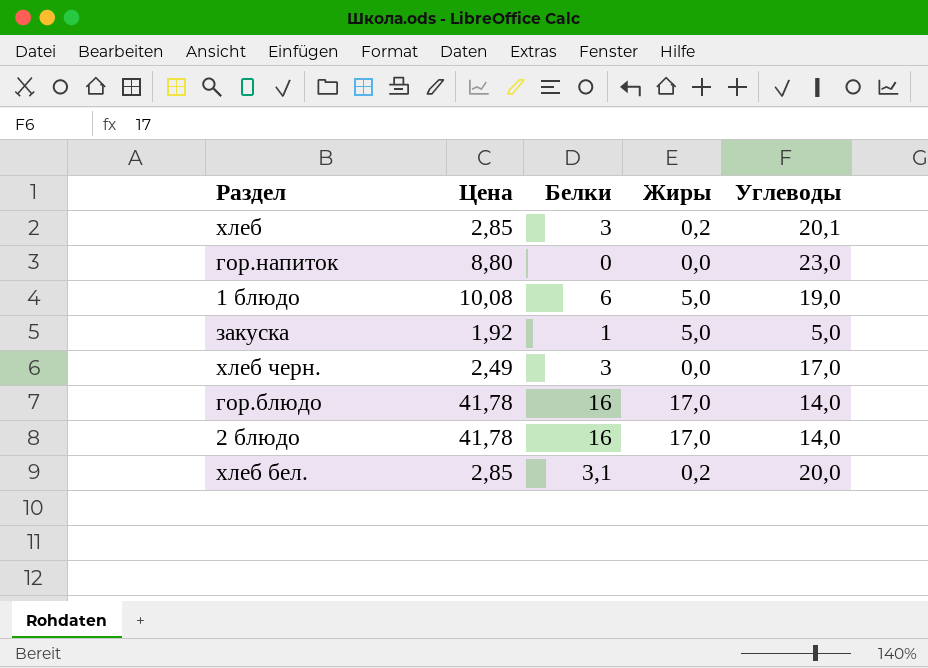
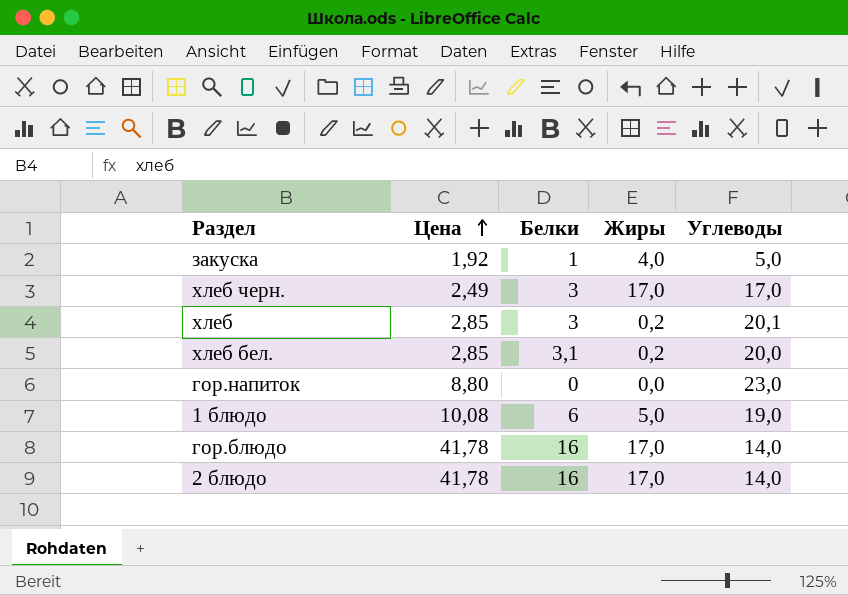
row order: none -> Цена ascending
закуска | Жиры: 5,0 -> 4,0
хлеб черн. | Жиры: 0,0 -> 17,0

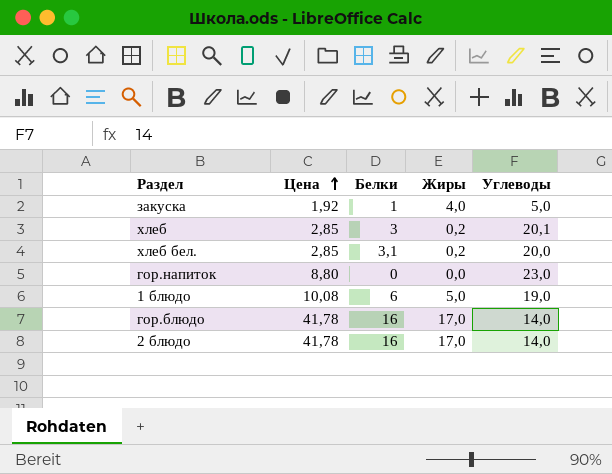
row хлеб черн.: 2,49 | 3 | 17,0 | 17,0 -> none

